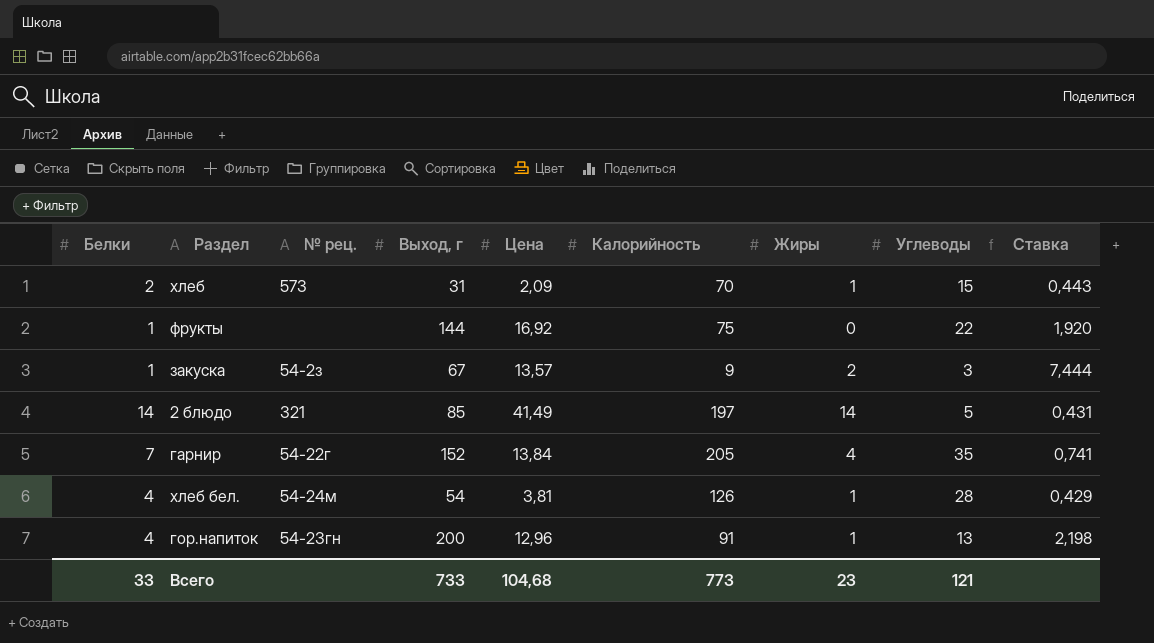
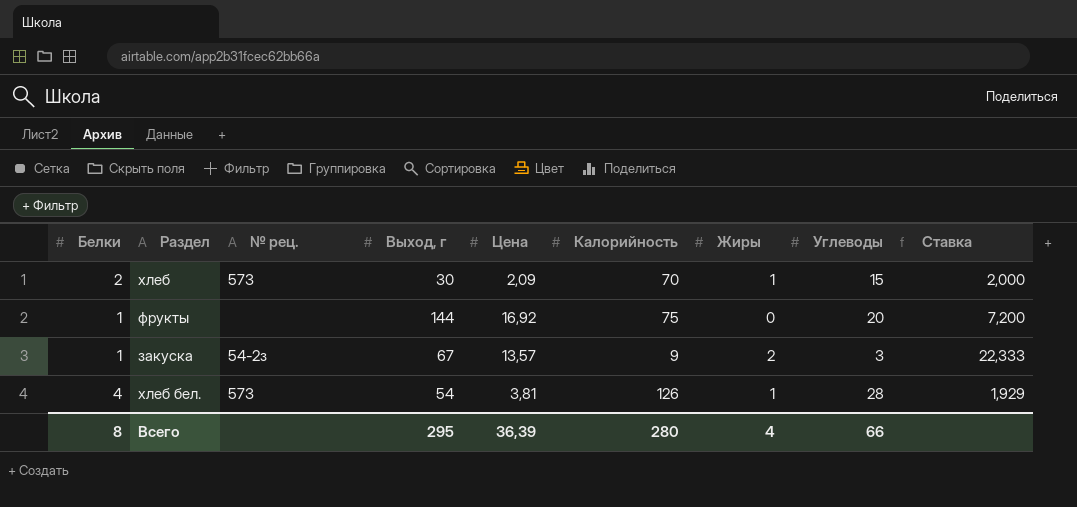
column Ставка | formula: [Выход, г] / [Калорийность] -> [Выход, г] / [Углеводы]
row 2 блюдо: 14 | 321 | 85 | 41,49 | 197 | 14 | 5 | 0,431 -> none
row гарнир: 7 | 54-22г | 152 | 13,84 | 205 | 4 | 35 | 0,741 -> none
row гор.напиток: 4 | 54-23гн | 200 | 12,96 | 91 | 1 | 13 | 2,198 -> none
хлеб | Выход, г: 31 -> 30
фрукты | Углеводы: 22 -> 20
хлеб бел. | № рец.: 54-24м -> 573
Всего | Белки: 33 -> 8
Всего | Выход, г: 733 -> 295
Всего | Цена: 104,68 -> 36,39
Всего | Калорийность: 773 -> 280
Всего | Жиры: 23 -> 4
Всего | Углеводы: 121 -> 66

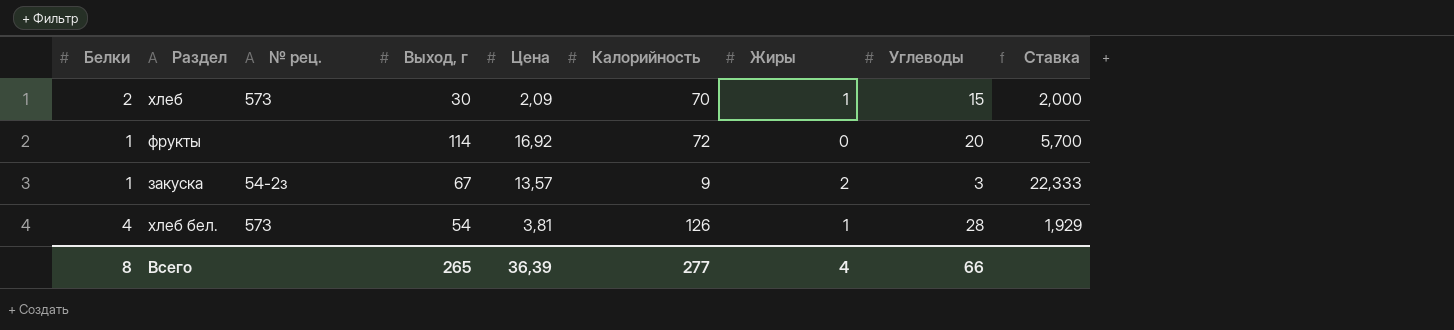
фрукты | Выход, г: 144 -> 114
фрукты | Калорийность: 75 -> 72
фрукты | Ставка: 7,200 -> 5,700
Всего | Выход, г: 295 -> 265
Всего | Калорийность: 280 -> 277

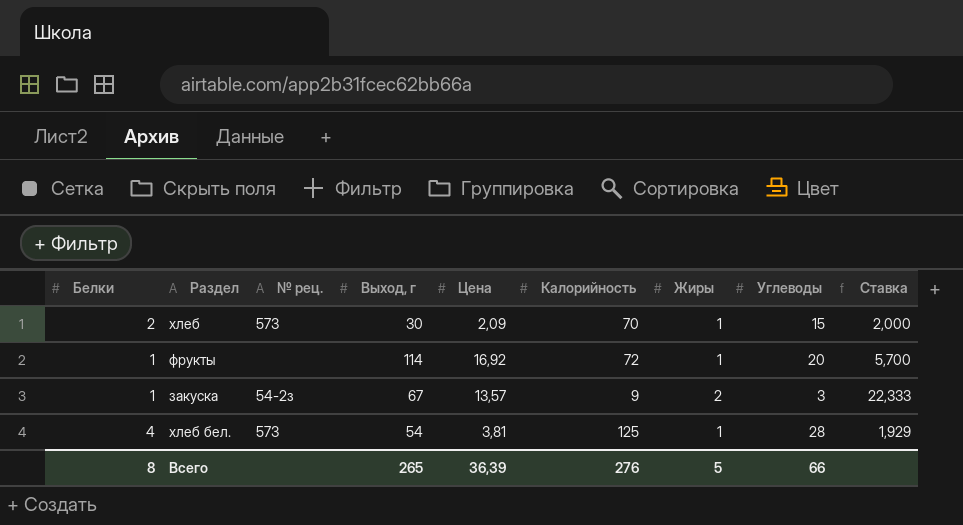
фрукты | Жиры: 0 -> 1
хлеб бел. | Калорийность: 126 -> 125
Всего | Калорийность: 277 -> 276
Всего | Жиры: 4 -> 5

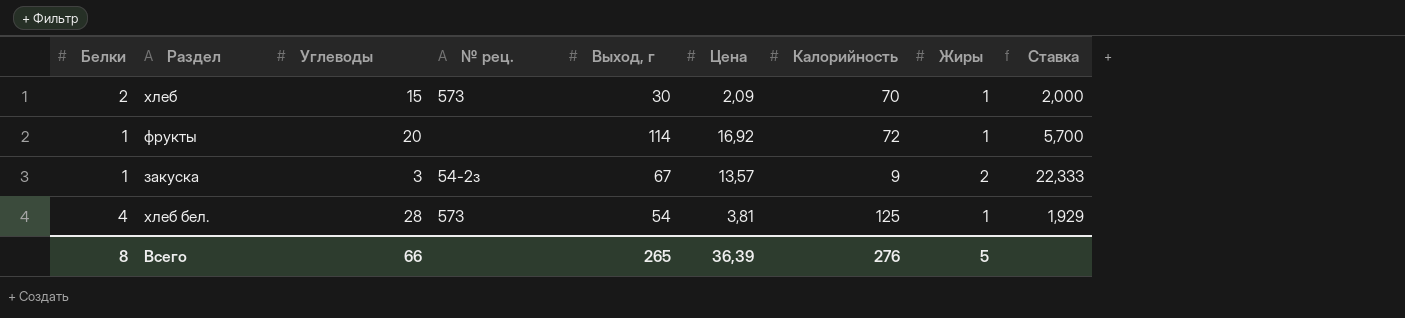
column Углеводы | position: 8 -> 3

